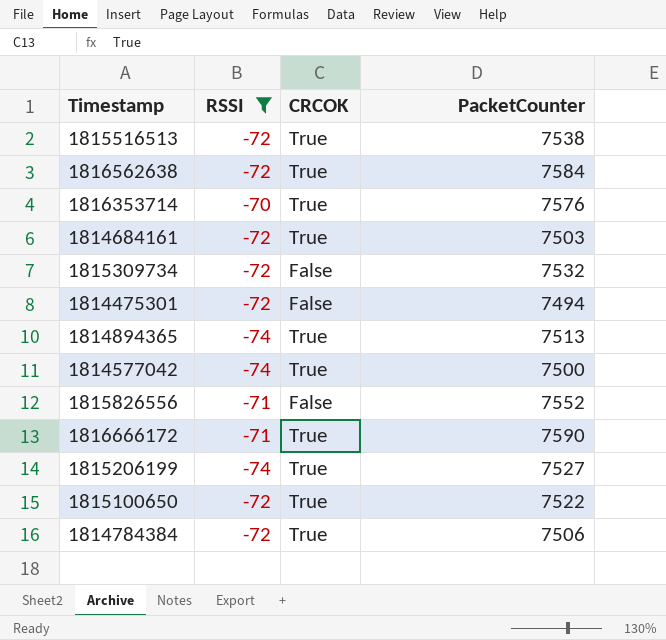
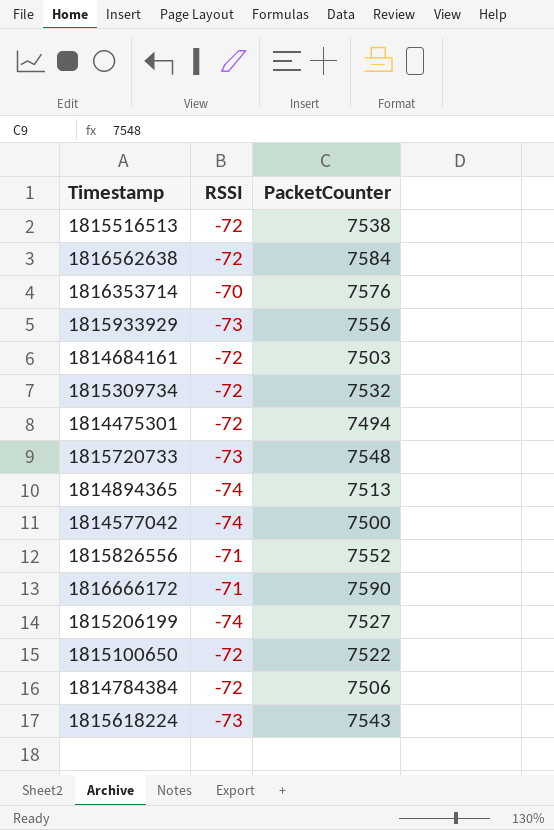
filter: RSSI != -73 -> none
column CRCOK | position: 3 -> none

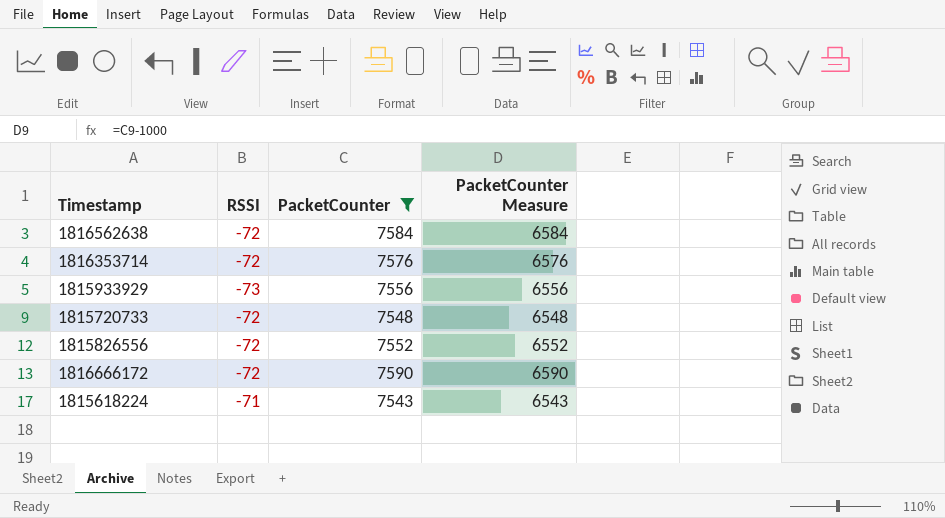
filter: none -> PacketCounter >= 7543
column PacketCounter Measure | formula: none -> [PacketCounter] - 1000
1816353714 | RSSI: -70 -> -72
1815720733 | RSSI: -73 -> -72
1815826556 | RSSI: -71 -> -72
1816666172 | RSSI: -71 -> -72
1815618224 | RSSI: -73 -> -71

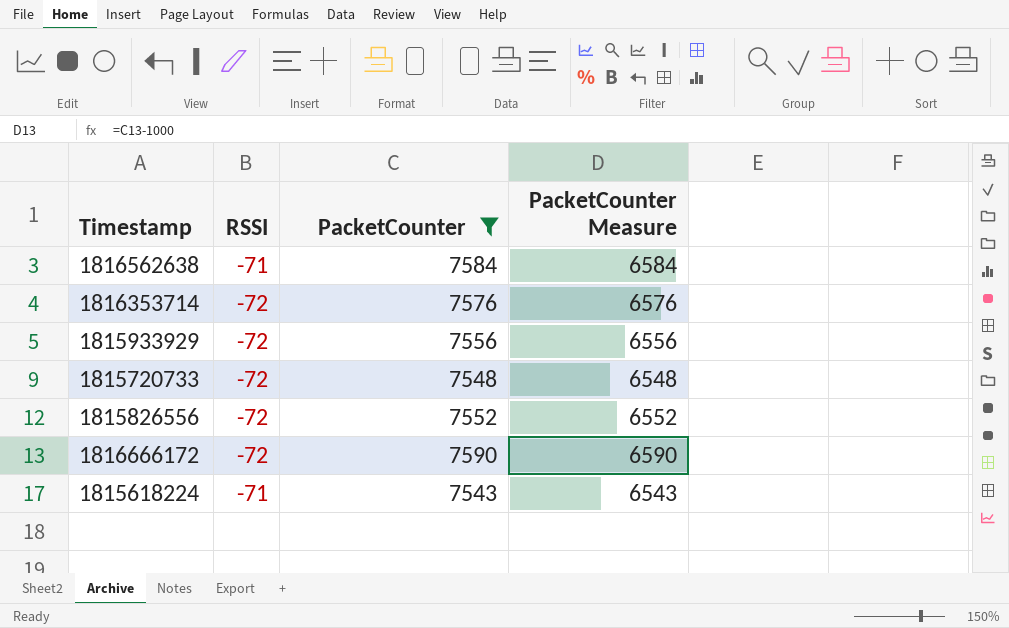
1816562638 | RSSI: -72 -> -71
1815933929 | RSSI: -73 -> -72

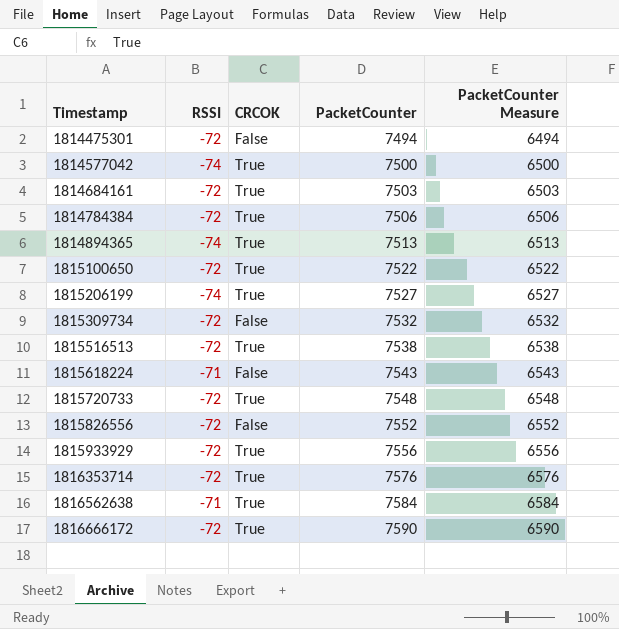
filter: PacketCounter >= 7543 -> none
row order: none -> Timestamp ascending
column CRCOK | position: none -> 3

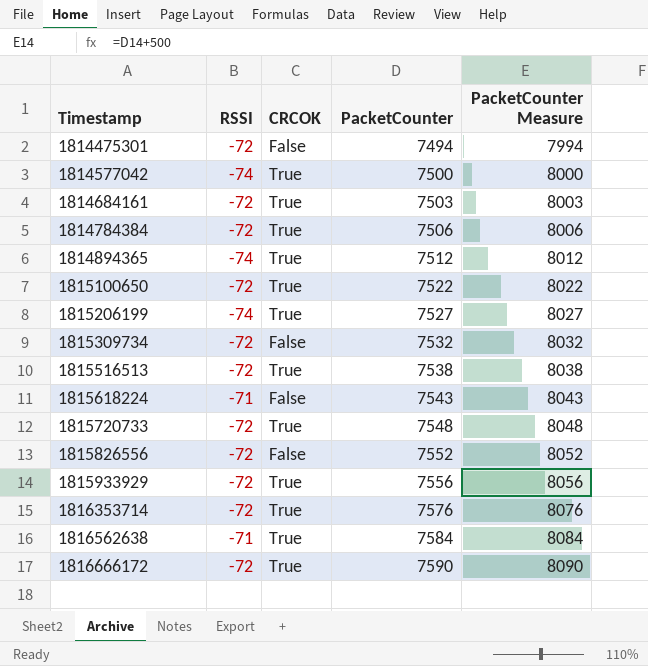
column PacketCounter Measure | formula: [PacketCounter] - 1000 -> [PacketCounter] + 500
1814894365 | PacketCounter: 7513 -> 7512

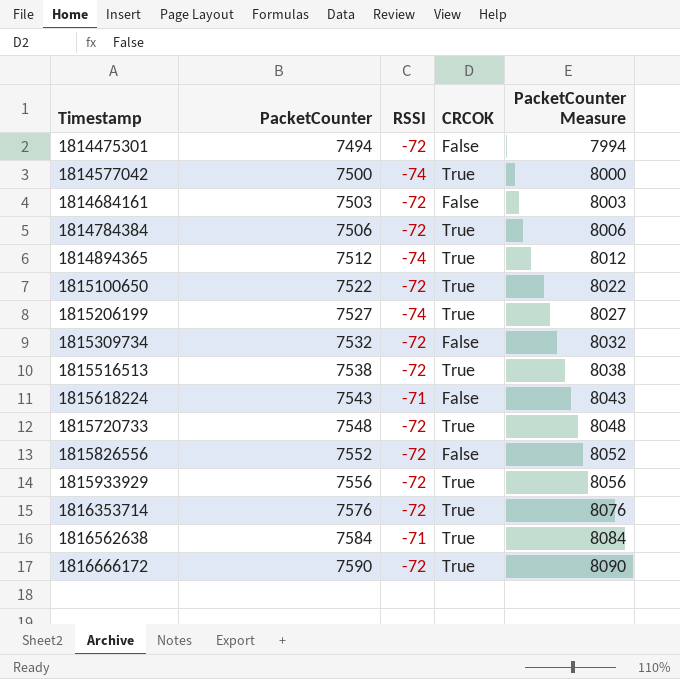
column PacketCounter | position: 4 -> 2
1814684161 | CRCOK: True -> False

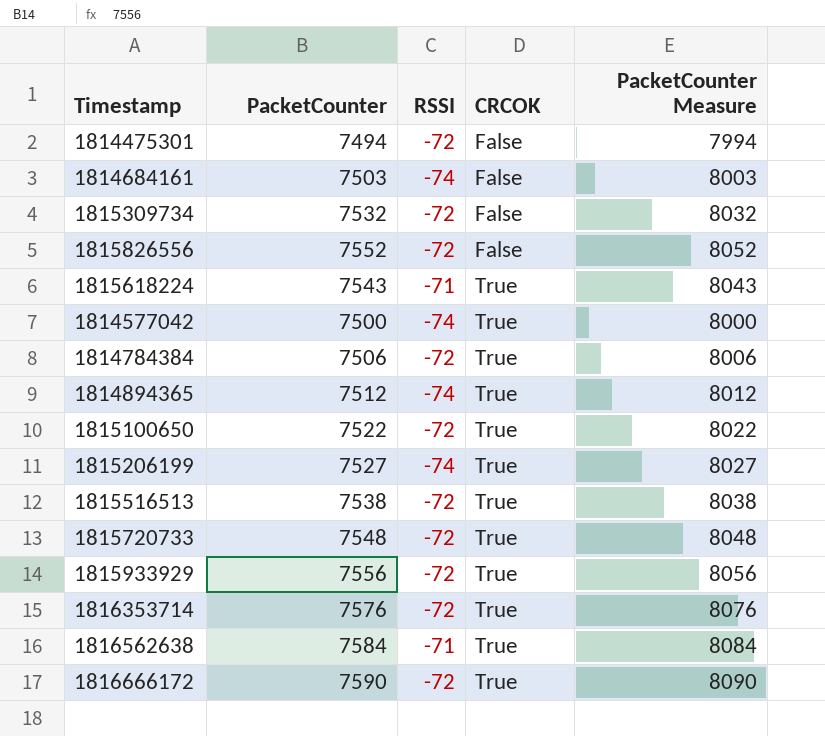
row order: Timestamp ascending -> CRCOK ascending
1814684161 | RSSI: -72 -> -74
1815618224 | CRCOK: False -> True

